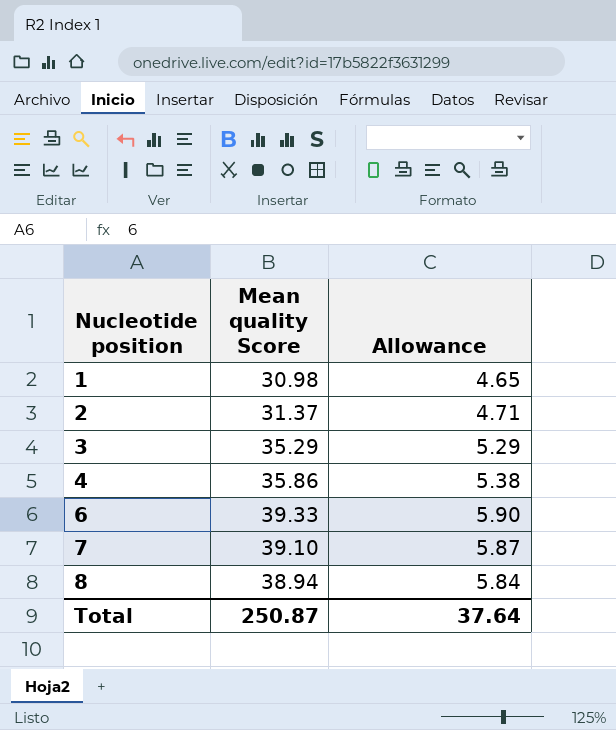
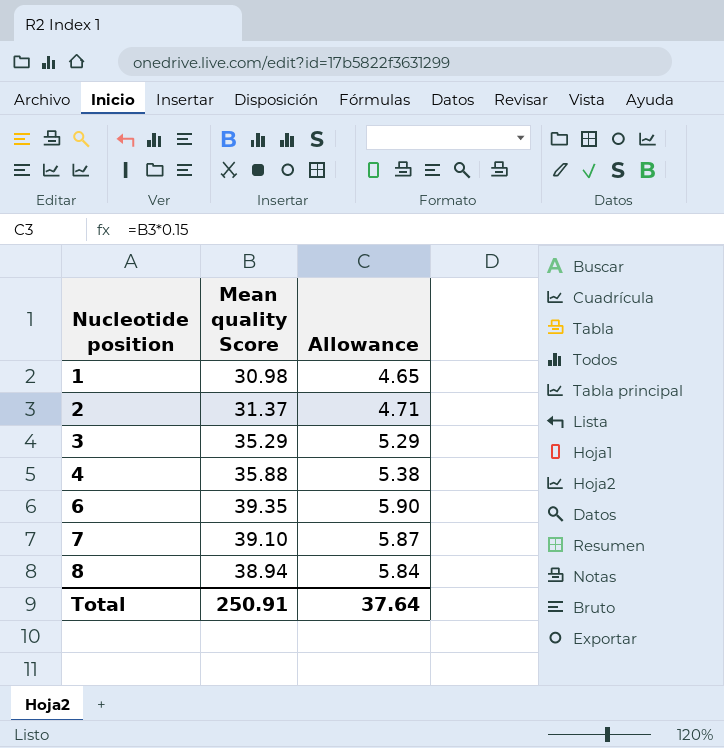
4 | Mean quality Score: 35.86 -> 35.88
6 | Mean quality Score: 39.33 -> 39.35
Total | Mean quality Score: 250.87 -> 250.91

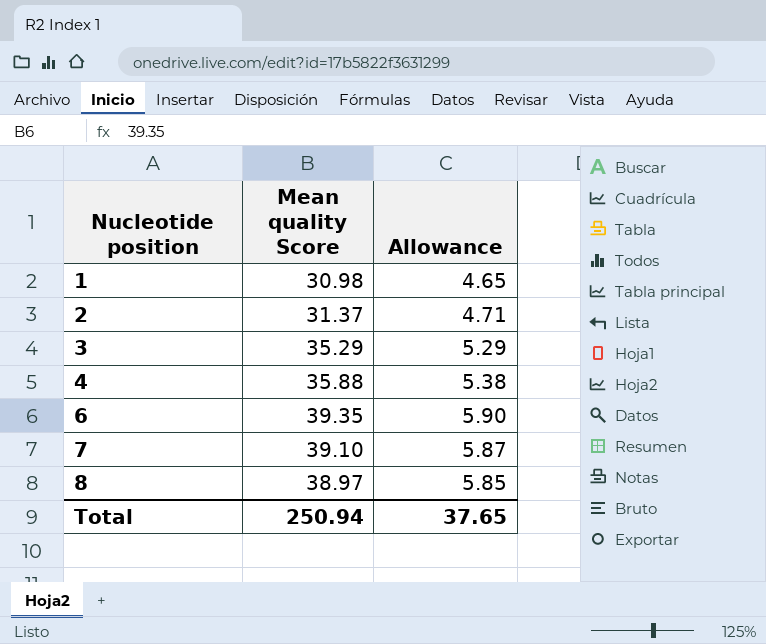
8 | Mean quality Score: 38.94 -> 38.97
8 | Allowance: 5.84 -> 5.85
Total | Mean quality Score: 250.91 -> 250.94
Total | Allowance: 37.64 -> 37.65

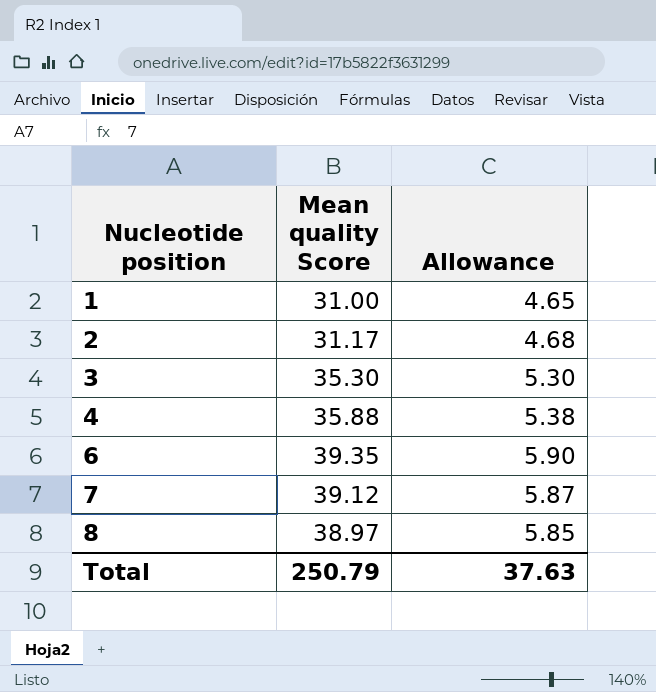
1 | Mean quality Score: 30.98 -> 31.00
2 | Mean quality Score: 31.37 -> 31.17
2 | Allowance: 4.71 -> 4.68
3 | Mean quality Score: 35.29 -> 35.30
3 | Allowance: 5.29 -> 5.30
7 | Mean quality Score: 39.10 -> 39.12
Total | Mean quality Score: 250.94 -> 250.79
Total | Allowance: 37.65 -> 37.63

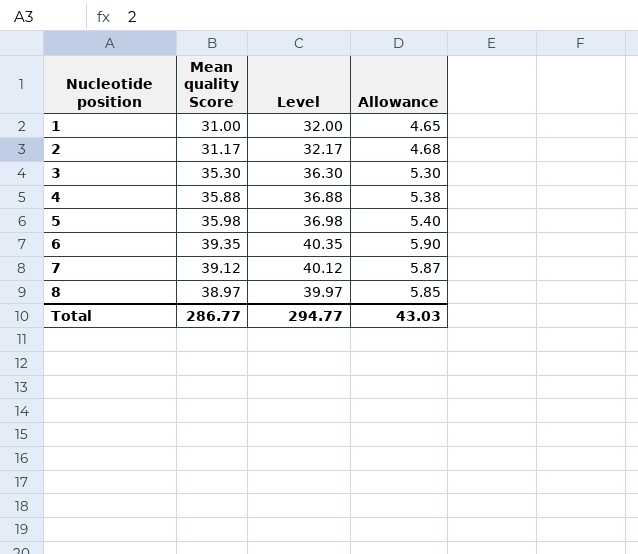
column Level | formula: none -> [Mean quality Score] + 1
row 5: none -> 35.98 | 36.98 | 5.40
Total | Mean quality Score: 250.79 -> 286.77
Total | Allowance: 37.63 -> 43.03

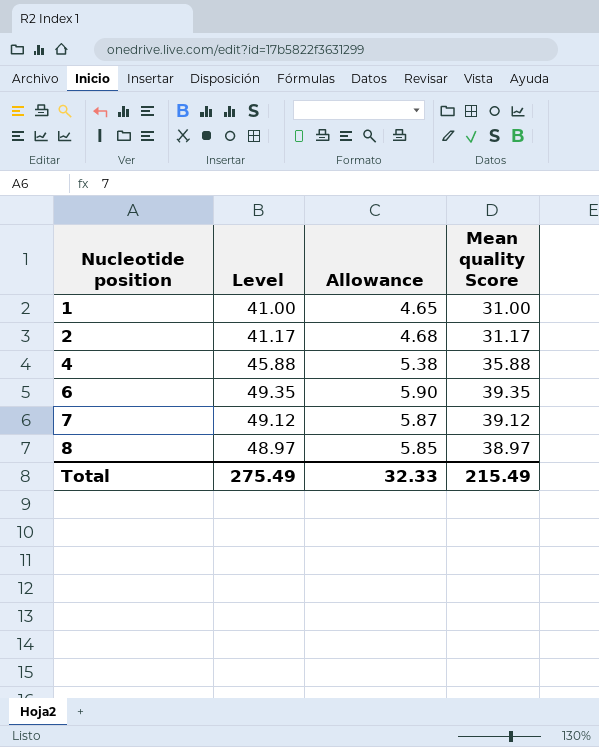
column Level | formula: [Mean quality Score] + 1 -> [Mean quality Score] + 10
column Mean quality Score | position: 2 -> 4
row 3: 35.30 | 36.30 | 5.30 -> none
row 5: 35.98 | 36.98 | 5.40 -> none
Total | Level: 294.77 -> 275.49
Total | Allowance: 43.03 -> 32.33
Total | Mean quality Score: 286.77 -> 215.49

